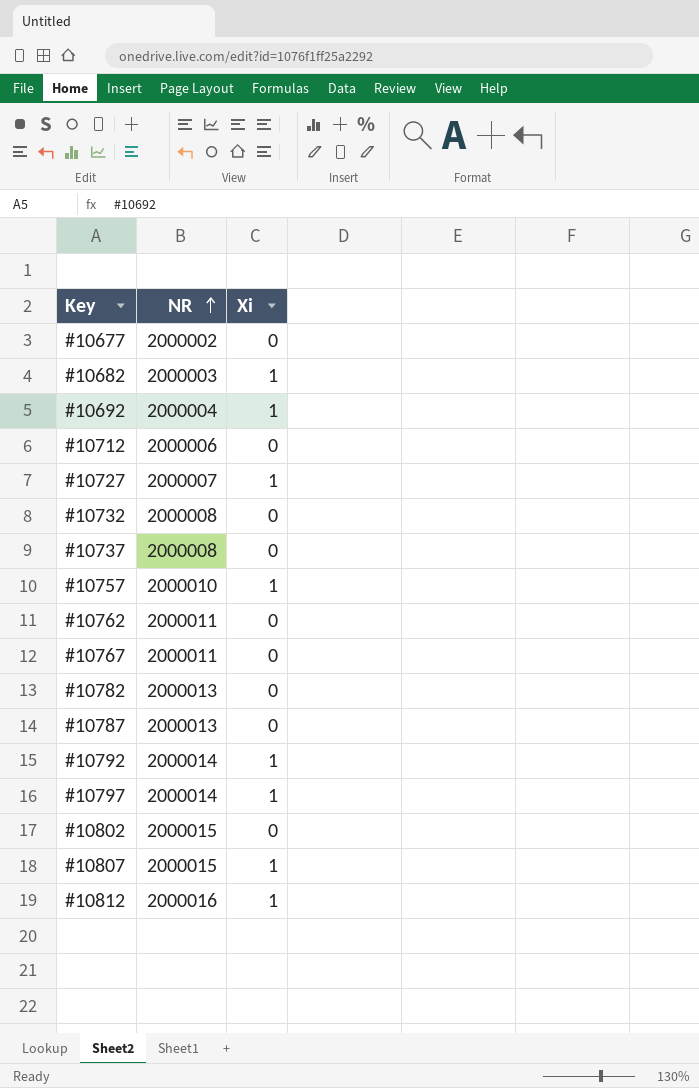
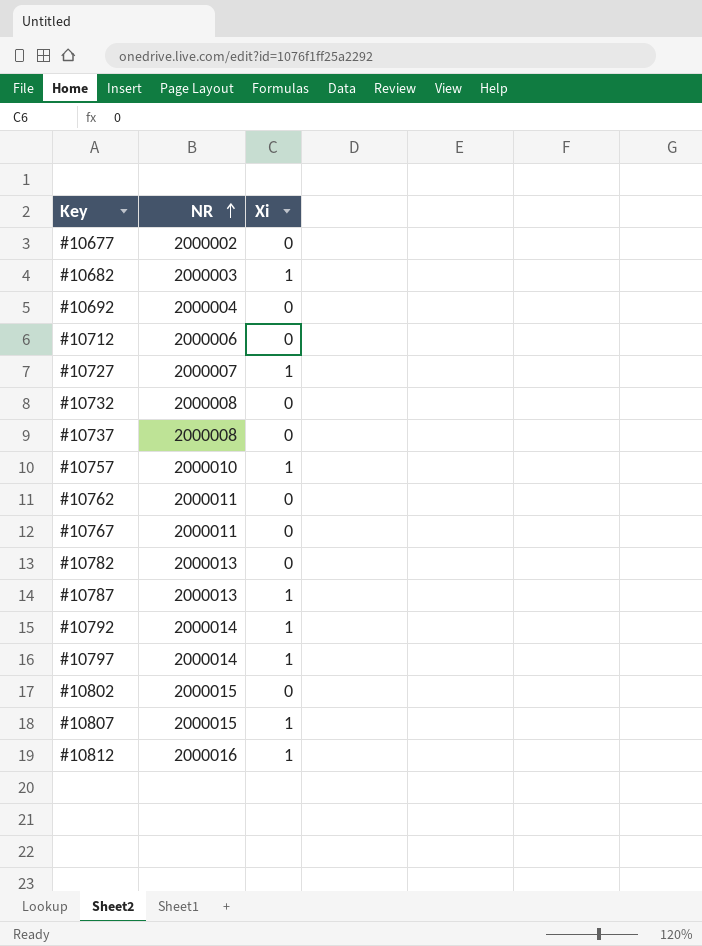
#10692 | Xi: 1 -> 0
#10787 | Xi: 0 -> 1

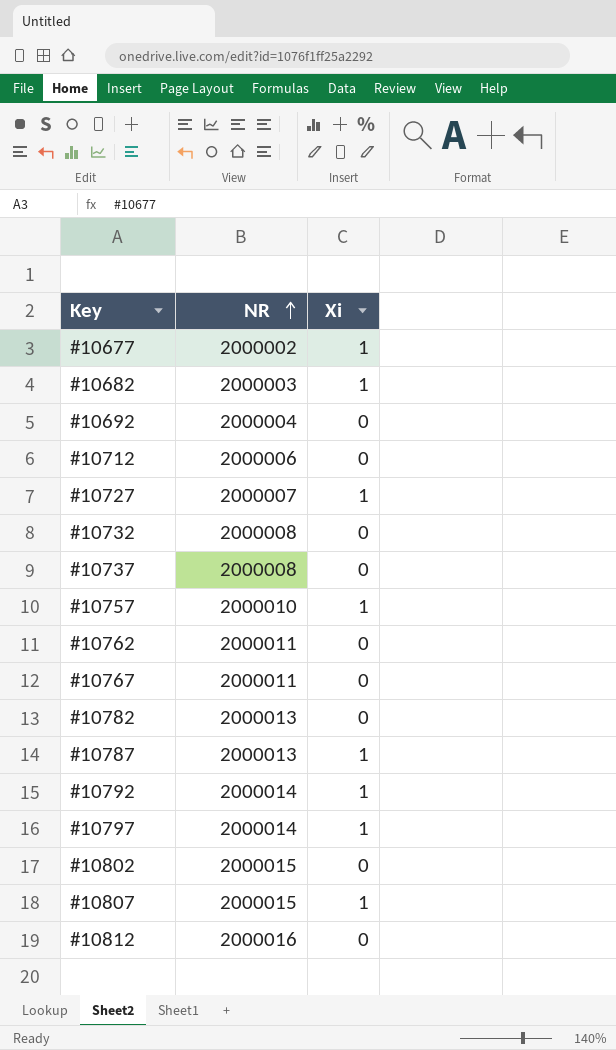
#10677 | Xi: 0 -> 1
#10812 | Xi: 1 -> 0

